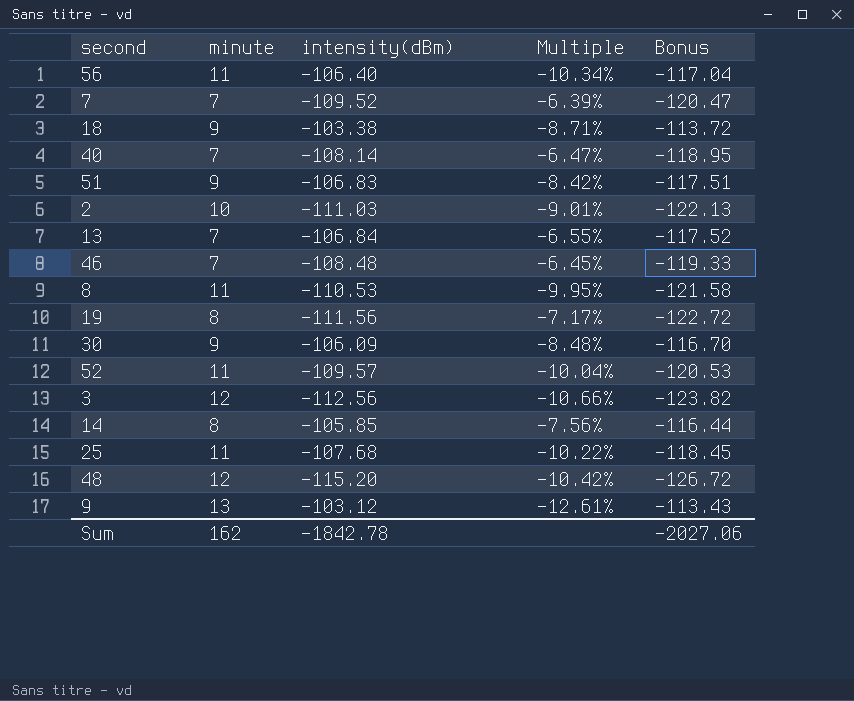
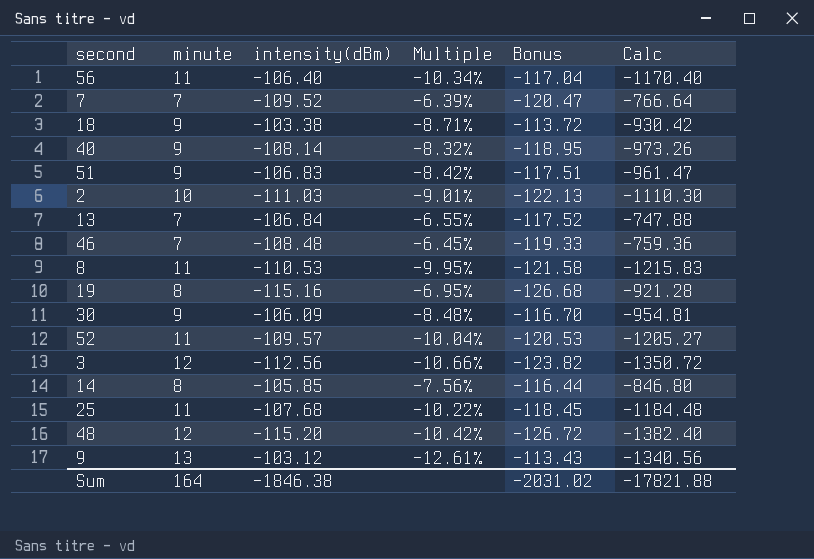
column Calc | formula: none -> [minute] * [intensity(dBm)]
40 | minute: 7 -> 9
40 | Multiple: -6.47% -> -8.32%
19 | intensity(dBm): -111.56 -> -115.16
19 | Multiple: -7.17% -> -6.95%
19 | Bonus: -122.72 -> -126.68
Sum | minute: 162 -> 164
Sum | intensity(dBm): -1842.78 -> -1846.38
Sum | Bonus: -2027.06 -> -2031.02

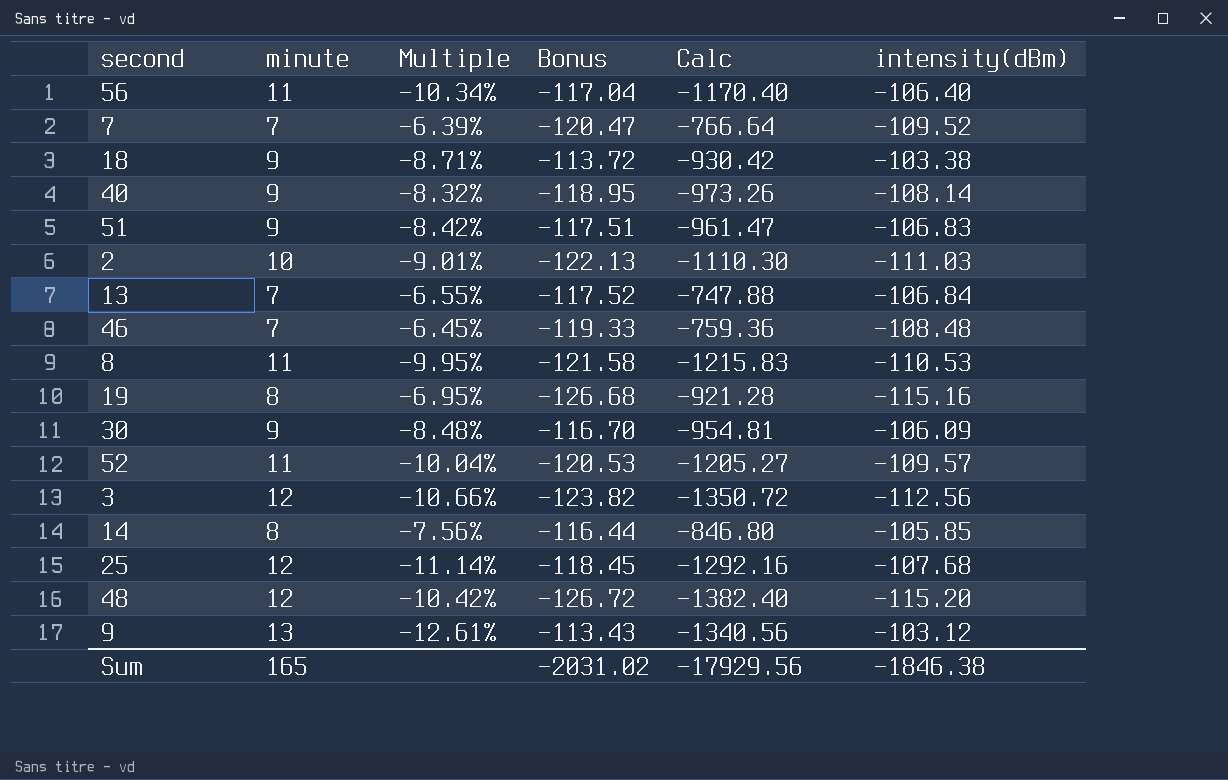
column intensity(dBm) | position: 3 -> 6
25 | minute: 11 -> 12
25 | Multiple: -10.22% -> -11.14%
25 | Calc: -1184.48 -> -1292.16
Sum | minute: 164 -> 165
Sum | Calc: -17821.88 -> -17929.56

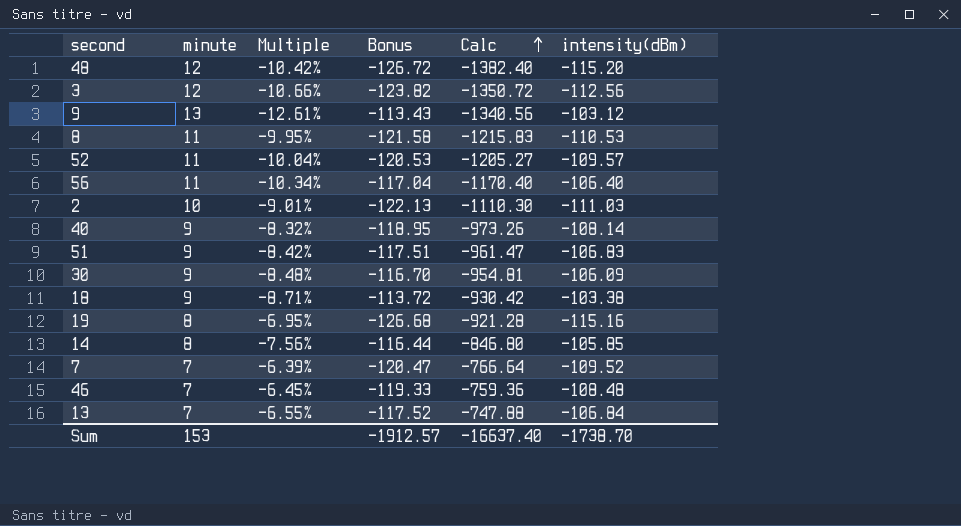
row order: none -> Calc ascending
row 25: 12 | -11.14% | -118.45 | -1292.16 | -107.68 -> none
Sum | minute: 165 -> 153
Sum | Bonus: -2031.02 -> -1912.57
Sum | Calc: -17929.56 -> -16637.40
Sum | intensity(dBm): -1846.38 -> -1738.70

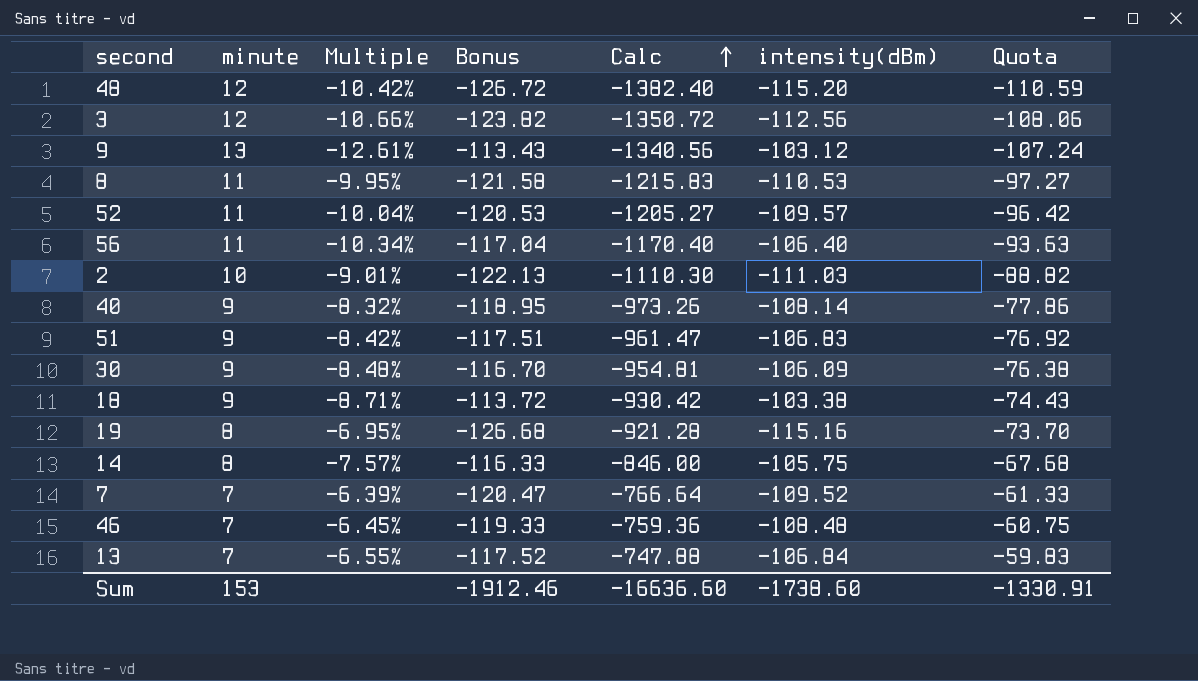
column Quota | formula: none -> [Calc] * 0.08
14 | Multiple: -7.56% -> -7.57%
14 | Bonus: -116.44 -> -116.33
14 | Calc: -846.80 -> -846.00
14 | intensity(dBm): -105.85 -> -105.75
Sum | Bonus: -1912.57 -> -1912.46
Sum | Calc: -16637.40 -> -16636.60
Sum | intensity(dBm): -1738.70 -> -1738.60

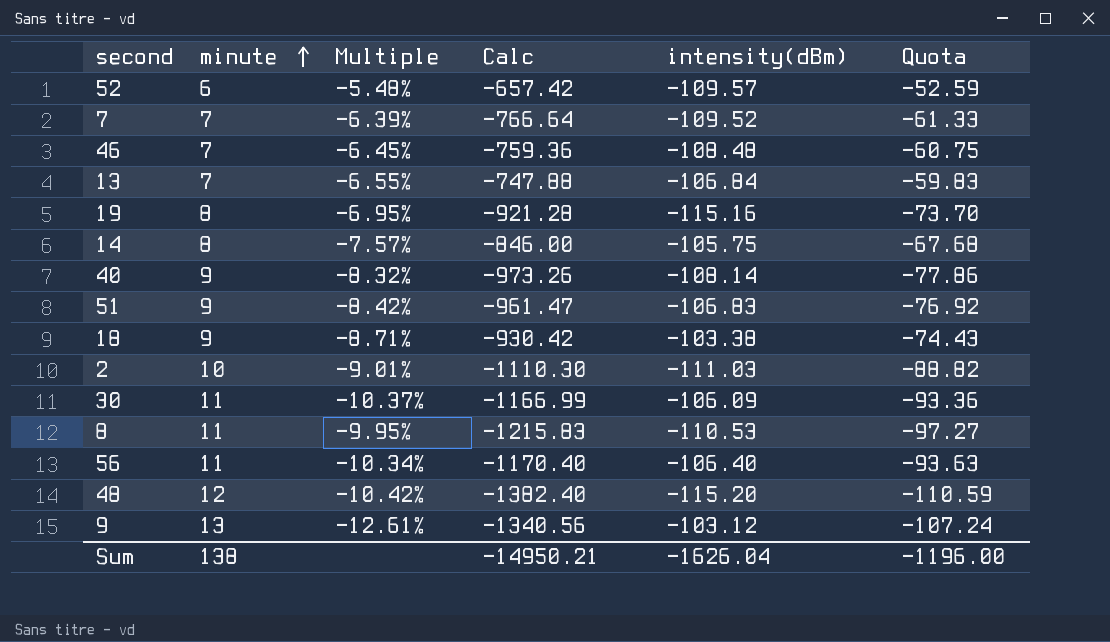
row order: Calc ascending -> minute ascending
column Bonus | formula: [intensity(dBm)] * 1.1 -> none
row 3: 12 | -10.66% | -123.82 | -1350.72 | -112.56 | -108.06 -> none
52 | minute: 11 -> 6
52 | Multiple: -10.04% -> -5.48%
52 | Calc: -1205.27 -> -657.42
52 | Quota: -96.42 -> -52.59
30 | minute: 9 -> 11
30 | Multiple: -8.48% -> -10.37%
30 | Calc: -954.81 -> -1166.99
30 | Quota: -76.38 -> -93.36
Sum | minute: 153 -> 138
Sum | Calc: -16636.60 -> -14950.21
Sum | intensity(dBm): -1738.60 -> -1626.04
Sum | Quota: -1330.91 -> -1196.00

